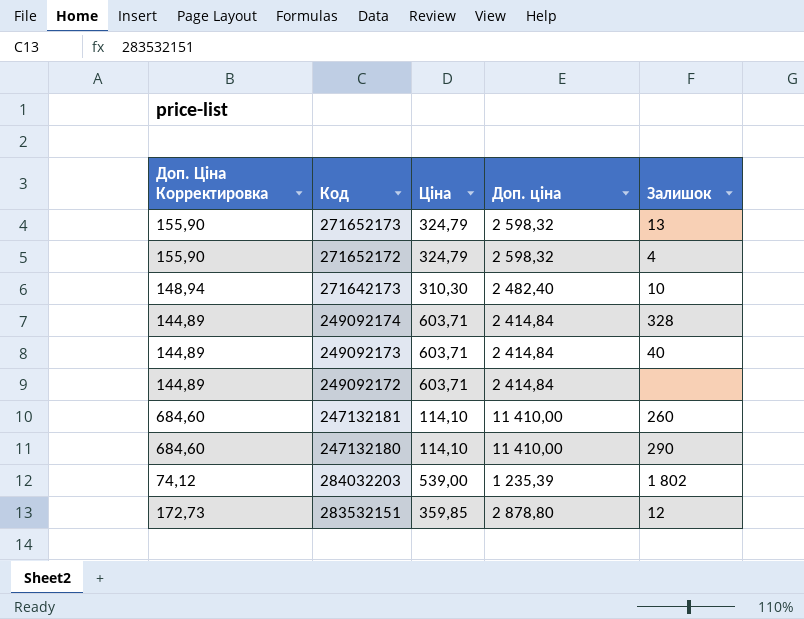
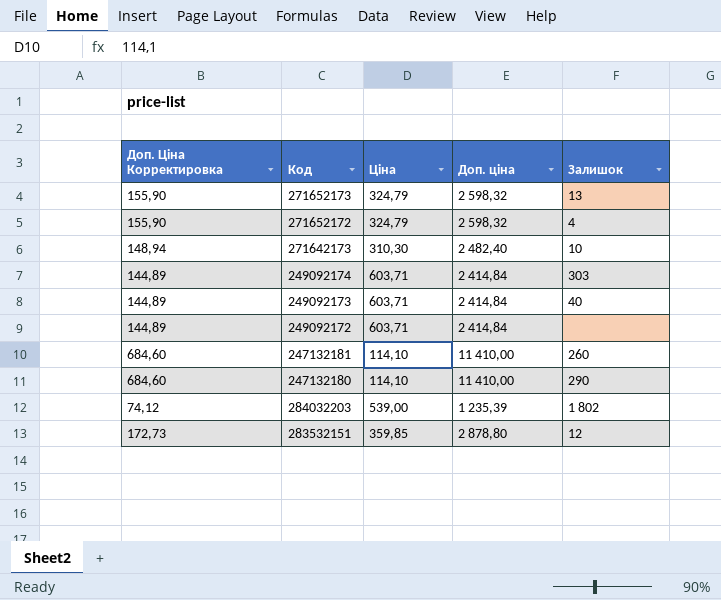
249092174 | Залишок: 328 -> 303

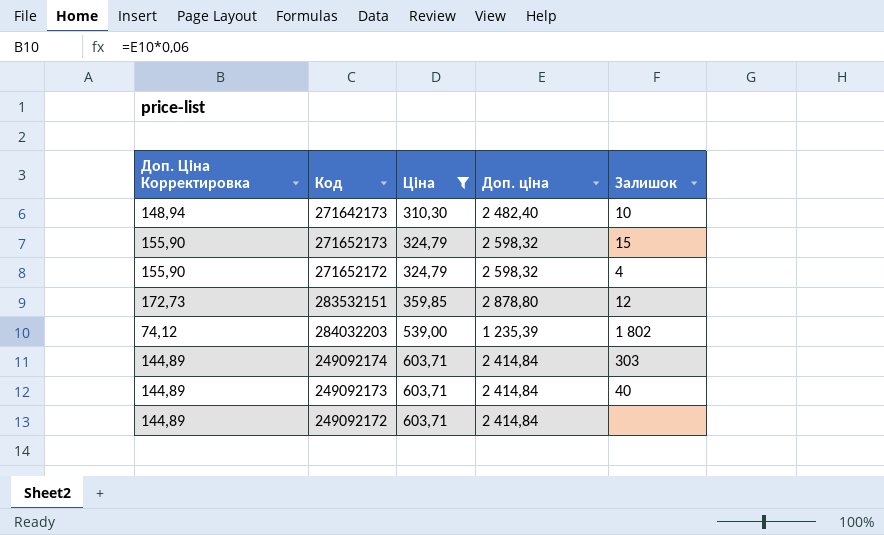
filter: none -> Ціна != 114,10
row order: none -> Ціна ascending
271652173 | Залишок: 13 -> 15

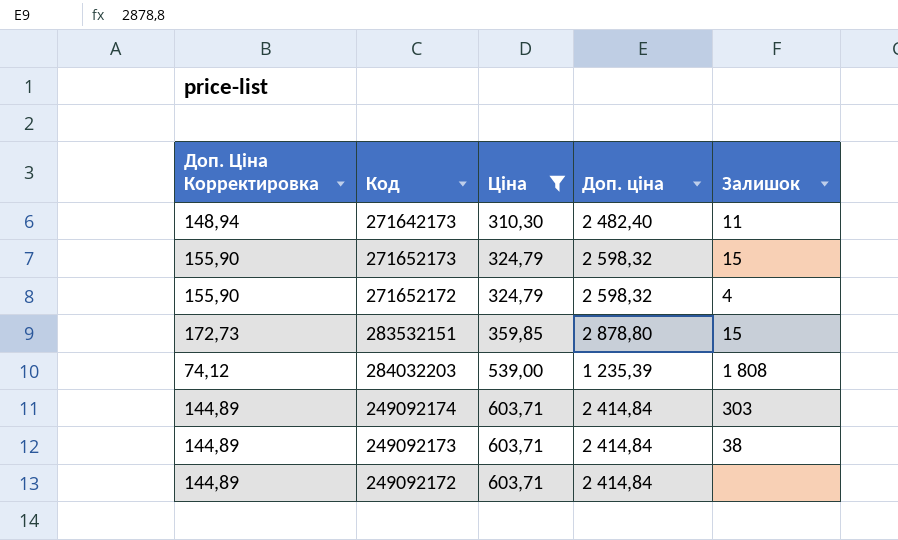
271642173 | Залишок: 10 -> 11
283532151 | Залишок: 12 -> 15
284032203 | Залишок: 1 802 -> 1 808
249092173 | Залишок: 40 -> 38

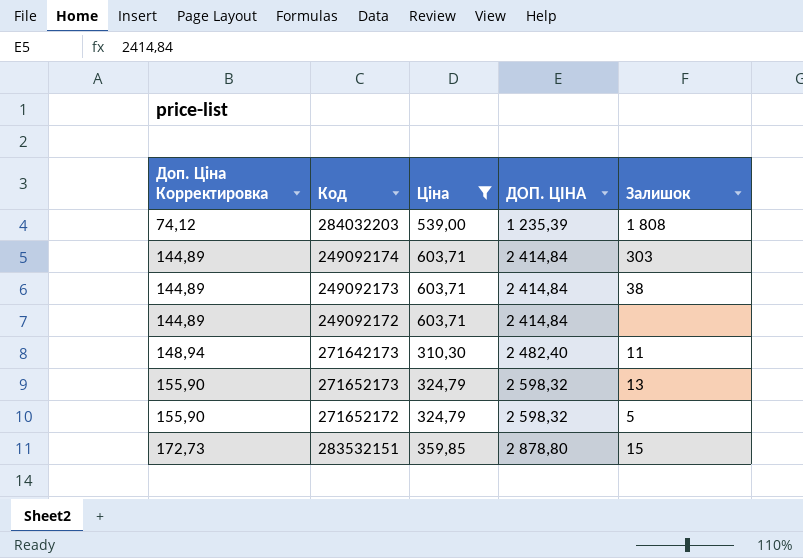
row order: Ціна ascending -> Доп. Ціна Корректировка ascending
column name: Доп. ціна -> ДОП. ЦІНА
271652173 | Залишок: 15 -> 13
271652172 | Залишок: 4 -> 5

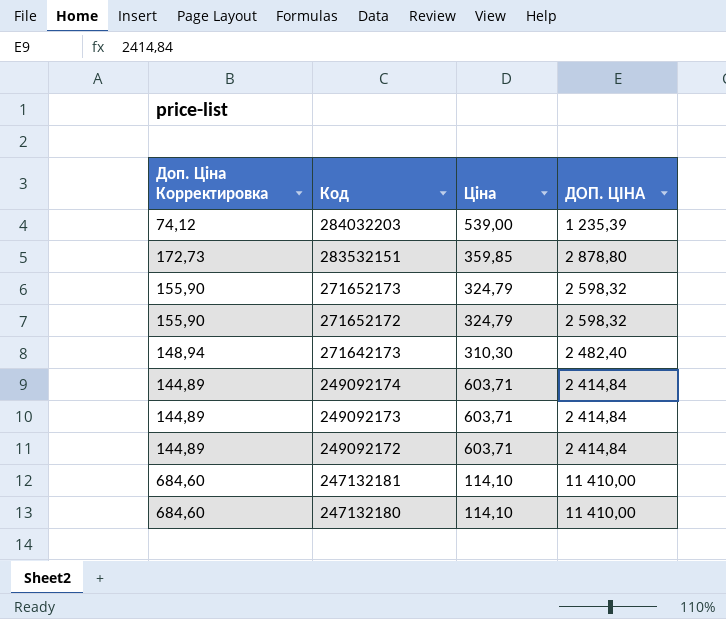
filter: Ціна != 114,10 -> none
row order: Доп. Ціна Корректировка ascending -> Код descending
column Залишок | position: 5 -> none

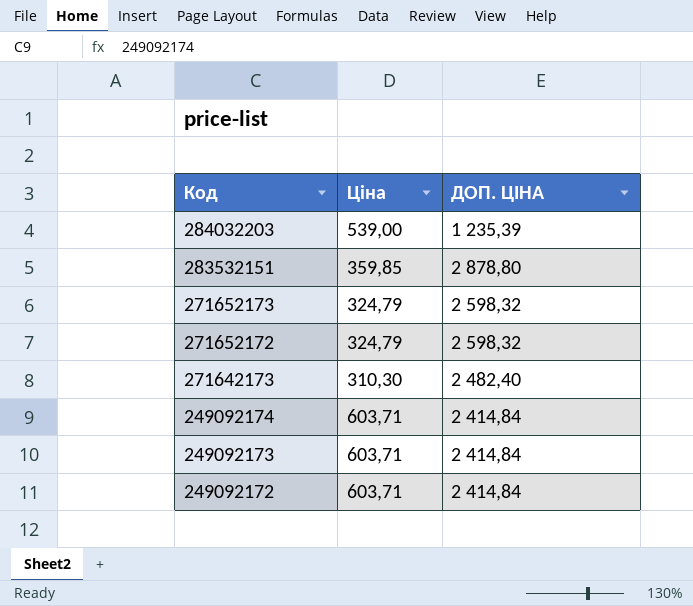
column Доп. Ціна Корректировка | formula: [ДОП. ЦІНА] * 0,06 -> none
row 247132181: 684,60 | 114,10 | 11 410,00 -> none
row 247132180: 684,60 | 114,10 | 11 410,00 -> none

